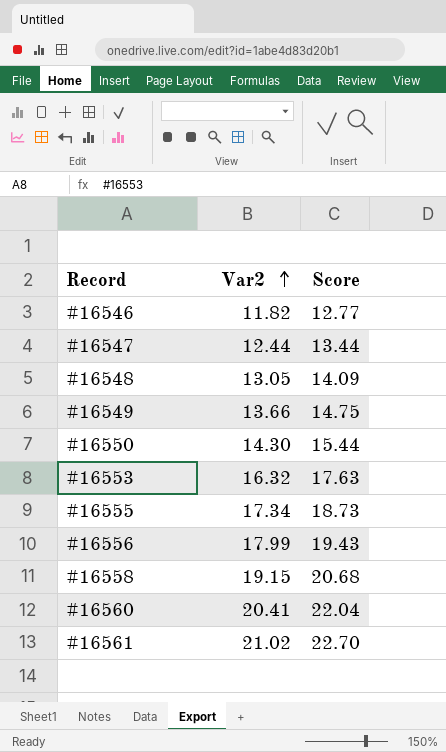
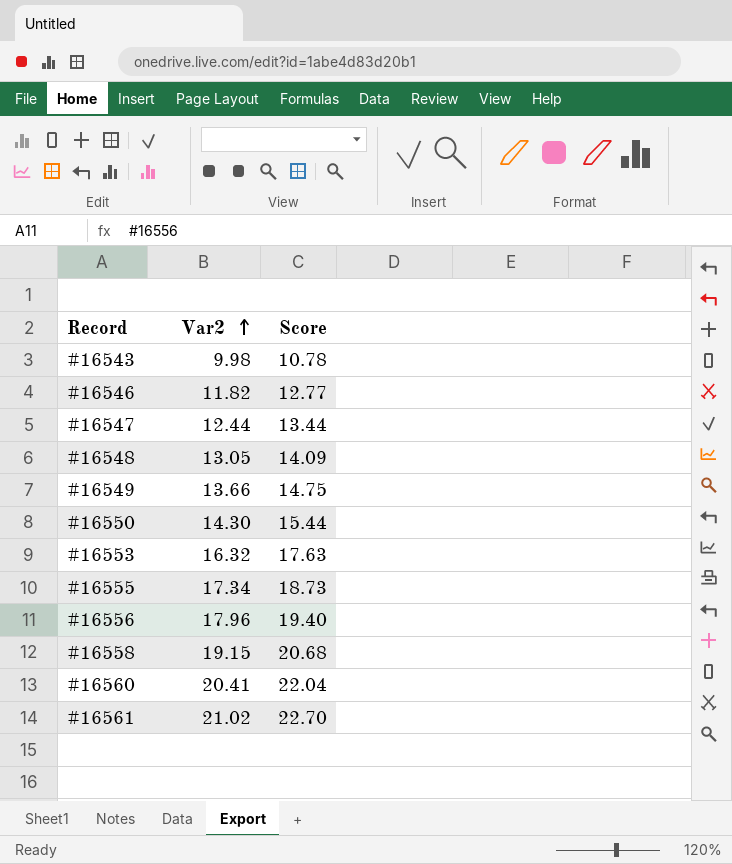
row #16543: none -> 9.98 | 10.78
#16556 | Var2: 17.99 -> 17.96
#16556 | Score: 19.43 -> 19.40

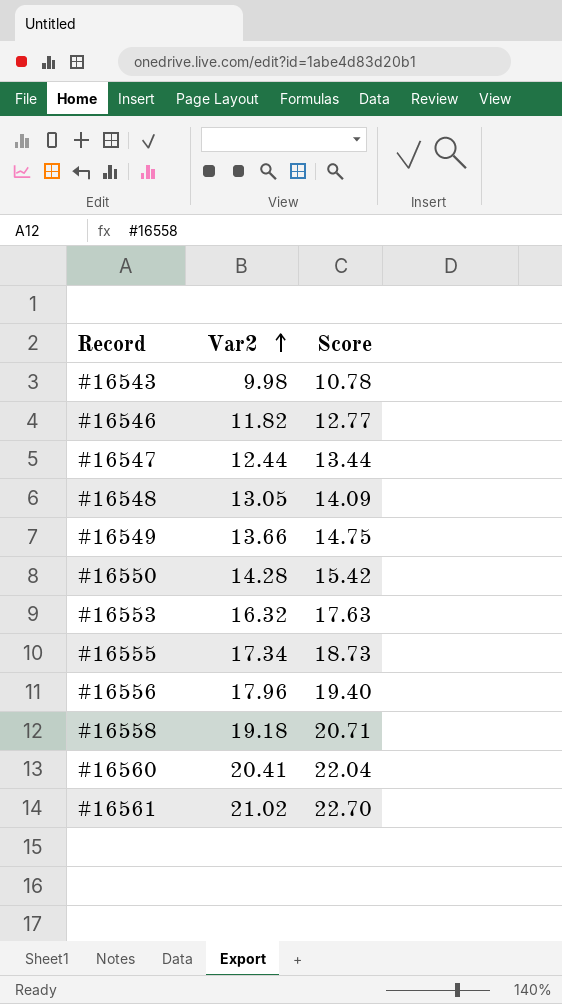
#16550 | Var2: 14.30 -> 14.28
#16550 | Score: 15.44 -> 15.42
#16558 | Var2: 19.15 -> 19.18
#16558 | Score: 20.68 -> 20.71

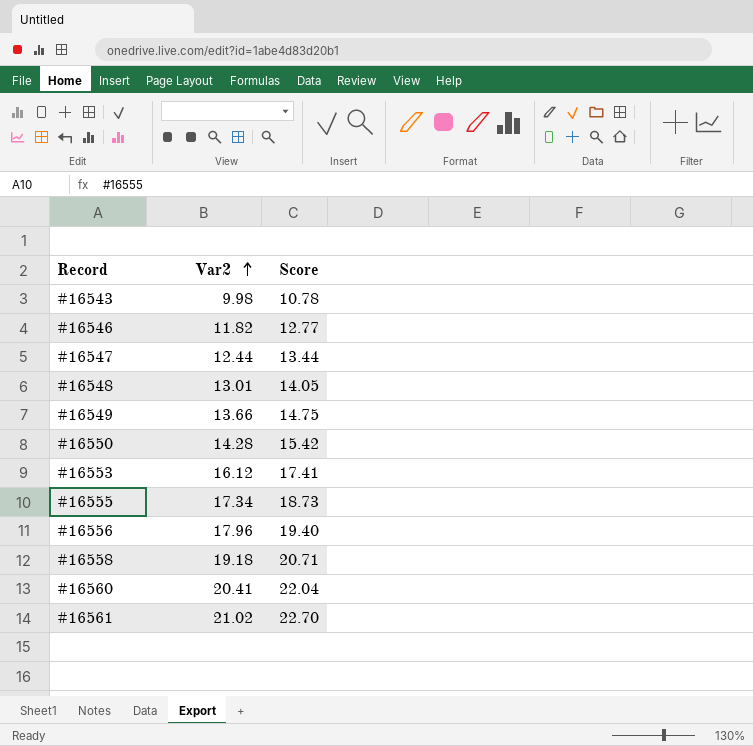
#16548 | Var2: 13.05 -> 13.01
#16548 | Score: 14.09 -> 14.05
#16553 | Var2: 16.32 -> 16.12
#16553 | Score: 17.63 -> 17.41

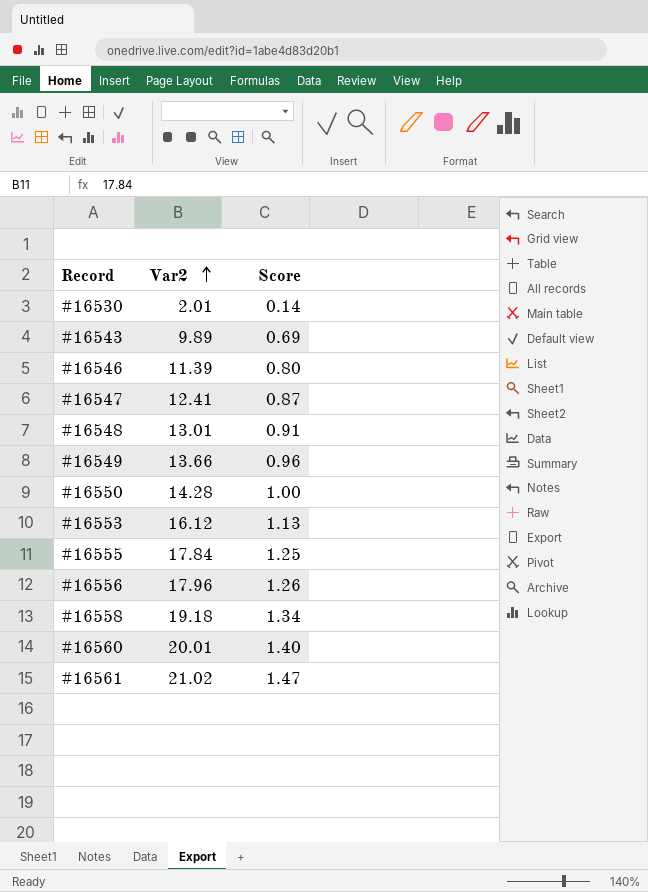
column Score | formula: [Var2] * 1.08 -> [Var2] * 0.07
row #16530: none -> 2.01 | 0.14
#16543 | Var2: 9.98 -> 9.89
#16546 | Var2: 11.82 -> 11.39
#16547 | Var2: 12.44 -> 12.41
#16555 | Var2: 17.34 -> 17.84
#16560 | Var2: 20.41 -> 20.01

